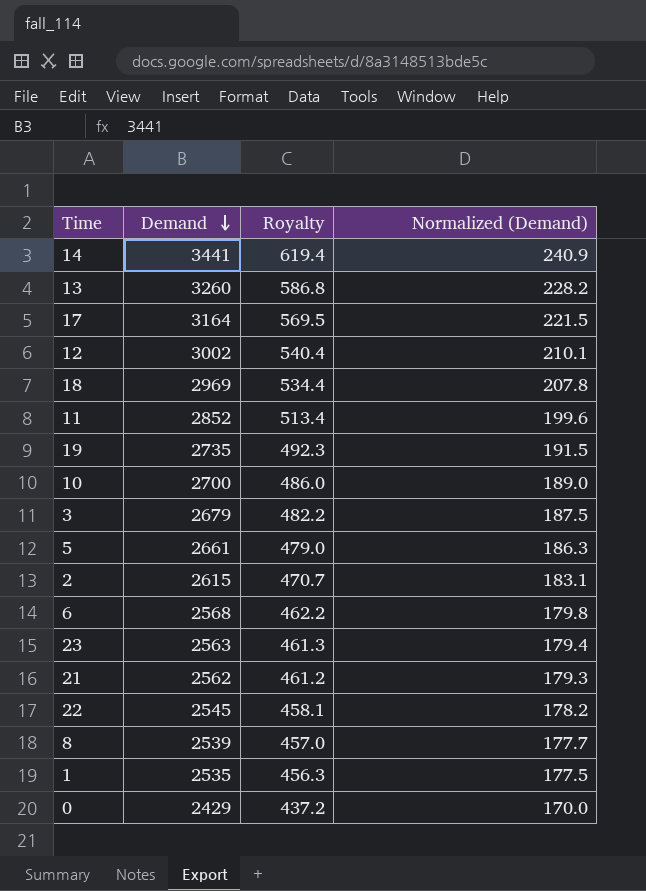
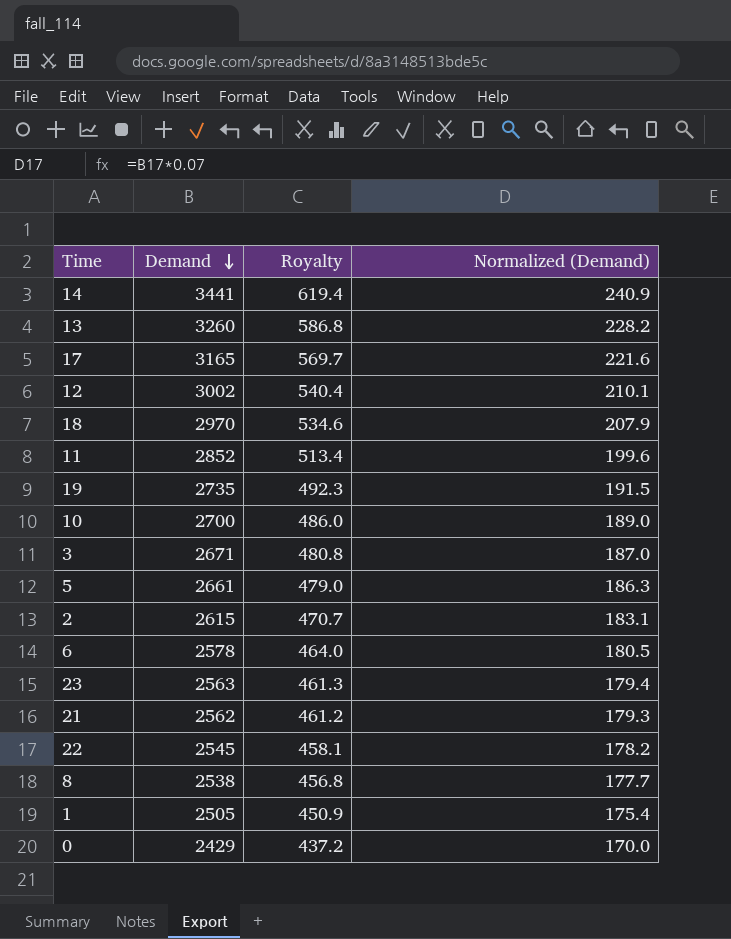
17 | Demand: 3164 -> 3165
17 | Royalty: 569.5 -> 569.7
17 | Normalized (Demand): 221.5 -> 221.6
18 | Demand: 2969 -> 2970
18 | Royalty: 534.4 -> 534.6
18 | Normalized (Demand): 207.8 -> 207.9
3 | Demand: 2679 -> 2671
3 | Royalty: 482.2 -> 480.8
3 | Normalized (Demand): 187.5 -> 187.0
6 | Demand: 2568 -> 2578
6 | Royalty: 462.2 -> 464.0
6 | Normalized (Demand): 179.8 -> 180.5
8 | Demand: 2539 -> 2538
8 | Royalty: 457.0 -> 456.8
1 | Demand: 2535 -> 2505
1 | Royalty: 456.3 -> 450.9
1 | Normalized (Demand): 177.5 -> 175.4

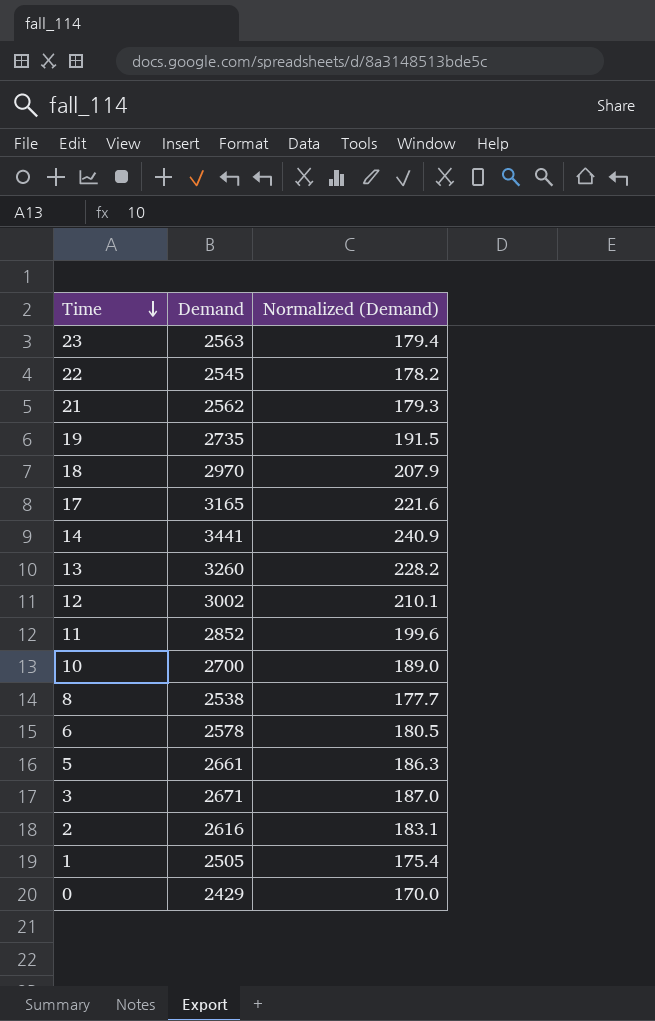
row order: Demand descending -> Time descending
column Royalty | formula: [Demand] * 0.18 -> none
2 | Demand: 2615 -> 2616

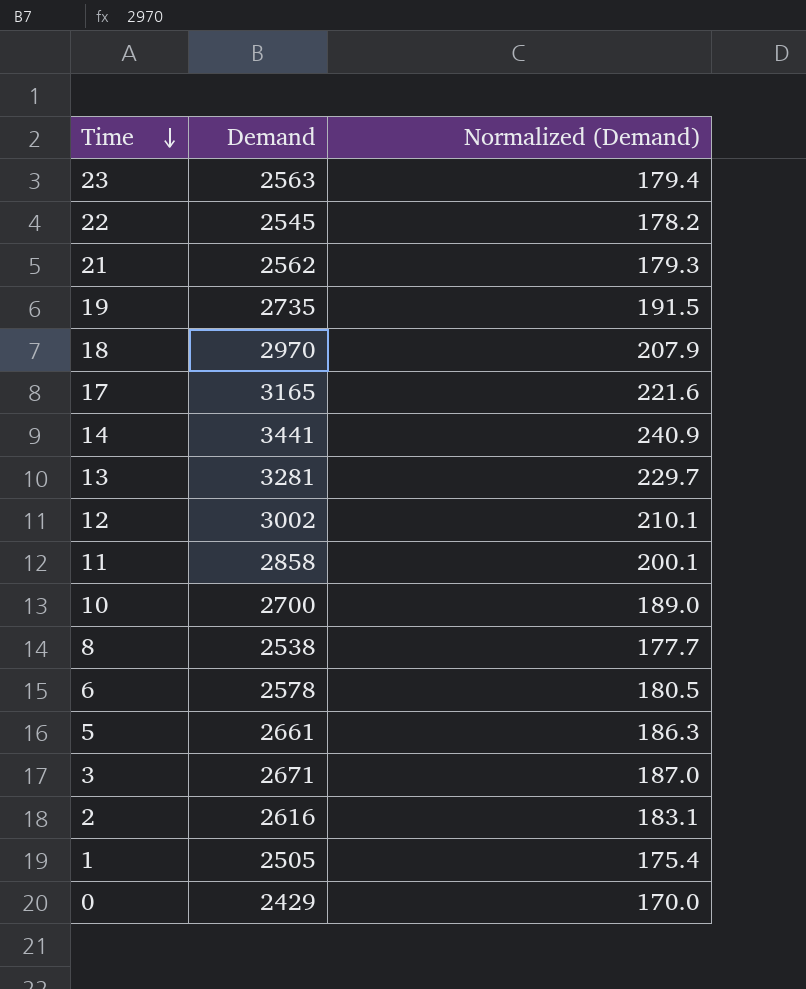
13 | Demand: 3260 -> 3281
13 | Normalized (Demand): 228.2 -> 229.7
11 | Demand: 2852 -> 2858
11 | Normalized (Demand): 199.6 -> 200.1

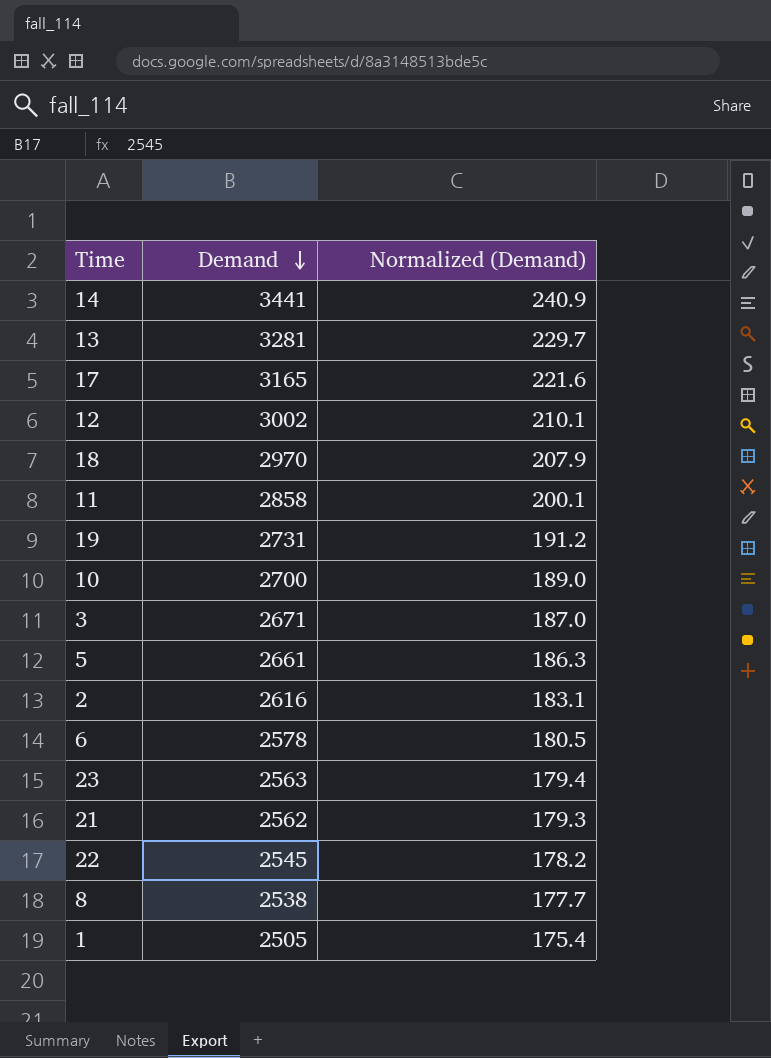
row order: Time descending -> Demand descending
row 0: 2429 | 170.0 -> none
19 | Demand: 2735 -> 2731
19 | Normalized (Demand): 191.5 -> 191.2

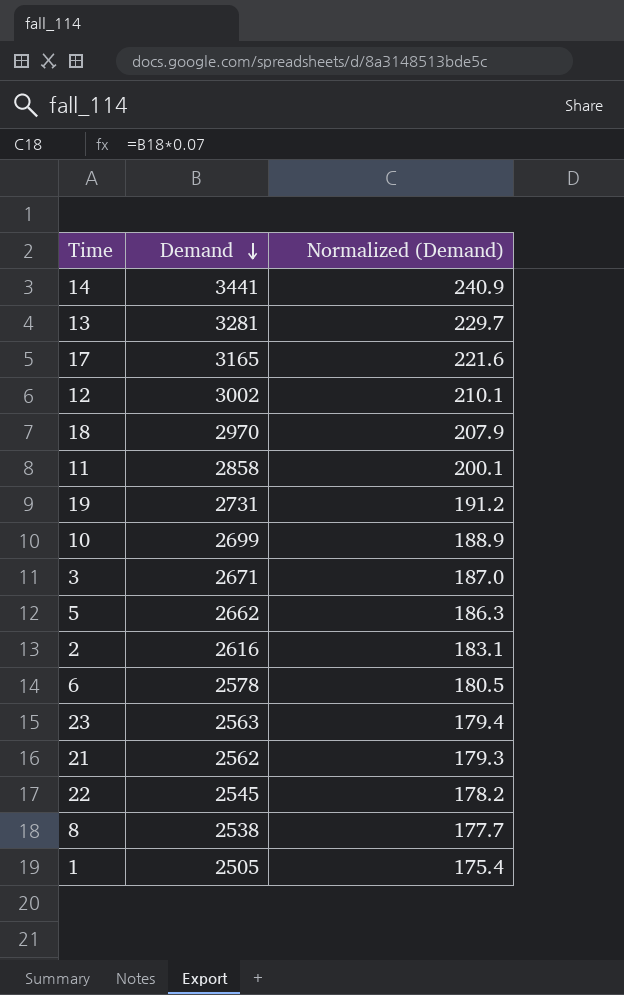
10 | Demand: 2700 -> 2699
10 | Normalized (Demand): 189.0 -> 188.9
5 | Demand: 2661 -> 2662

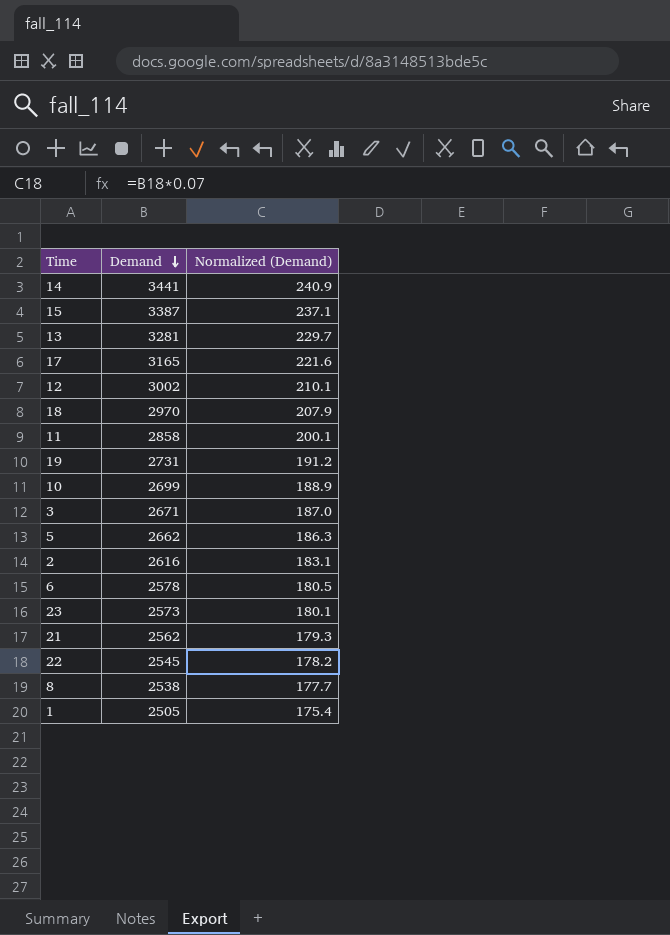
row 15: none -> 3387 | 237.1
23 | Demand: 2563 -> 2573
23 | Normalized (Demand): 179.4 -> 180.1

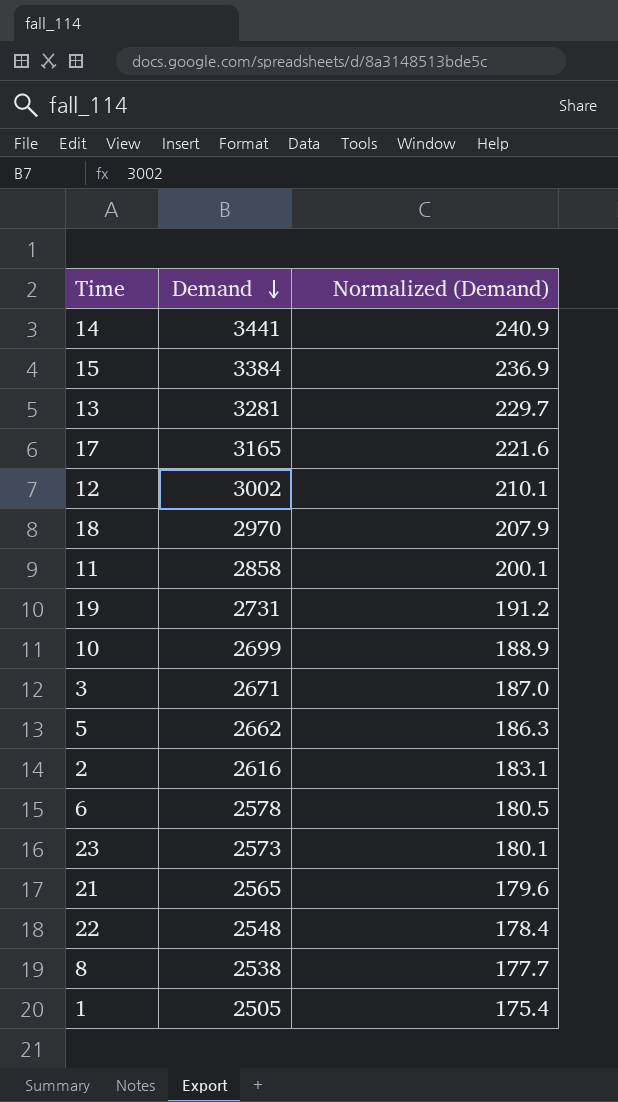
15 | Demand: 3387 -> 3384
15 | Normalized (Demand): 237.1 -> 236.9
21 | Demand: 2562 -> 2565
21 | Normalized (Demand): 179.3 -> 179.6
22 | Demand: 2545 -> 2548
22 | Normalized (Demand): 178.2 -> 178.4

